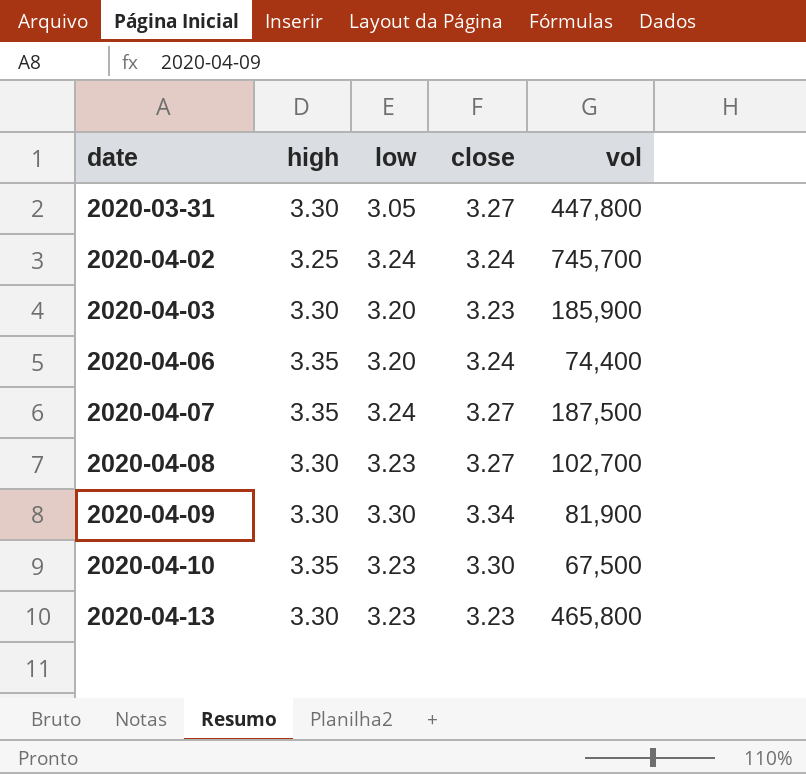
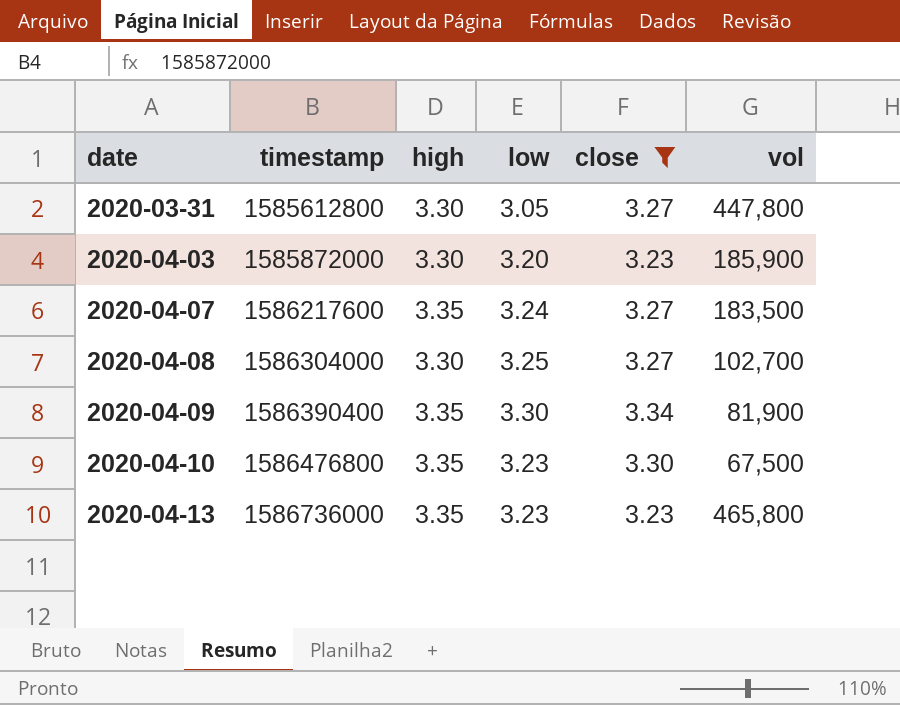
filter: none -> close != 3.24
column timestamp | position: none -> 2
2020-04-07 | vol: 187,500 -> 183,500
2020-04-08 | low: 3.23 -> 3.25
2020-04-09 | high: 3.30 -> 3.35
2020-04-13 | high: 3.30 -> 3.35

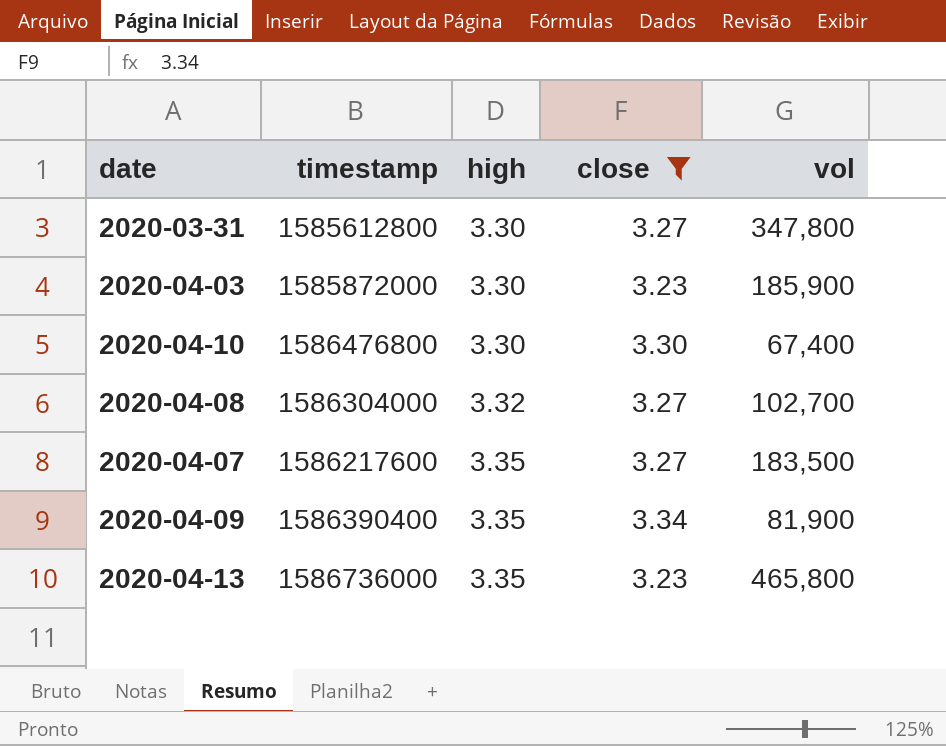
row order: date ascending -> high ascending
column low | position: 4 -> none
2020-03-31 | vol: 447,800 -> 347,800
2020-04-10 | high: 3.35 -> 3.30
2020-04-10 | vol: 67,500 -> 67,400
2020-04-08 | high: 3.30 -> 3.32

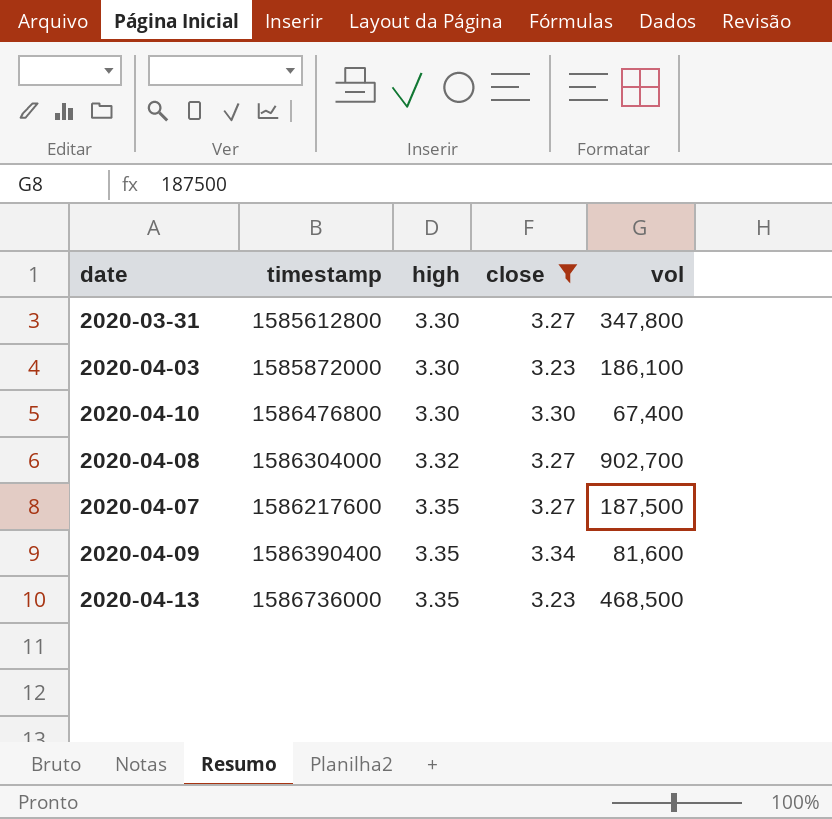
2020-04-03 | vol: 185,900 -> 186,100
2020-04-08 | vol: 102,700 -> 902,700
2020-04-07 | vol: 183,500 -> 187,500
2020-04-09 | vol: 81,900 -> 81,600
2020-04-13 | vol: 465,800 -> 468,500

